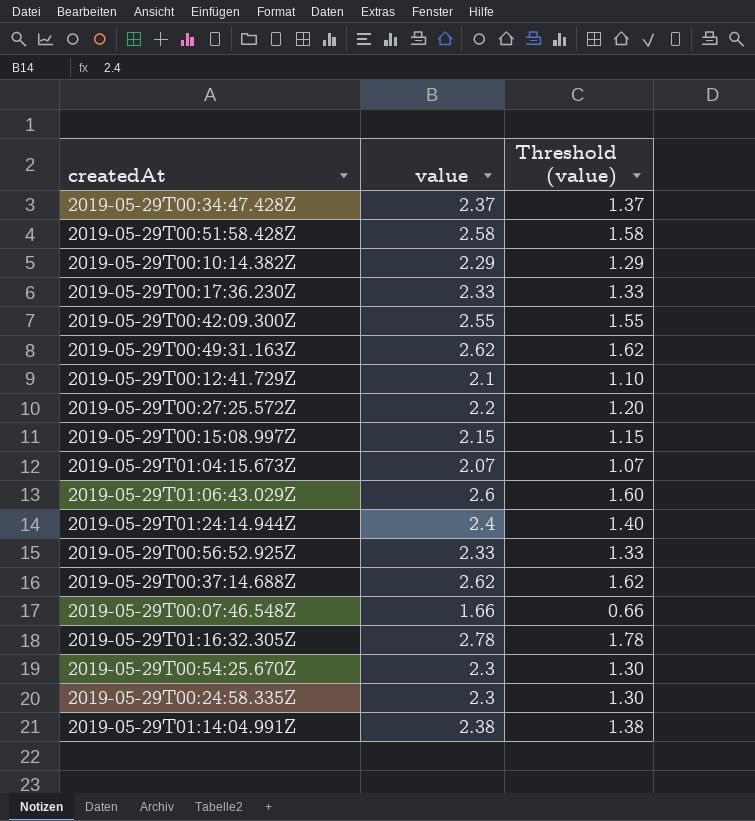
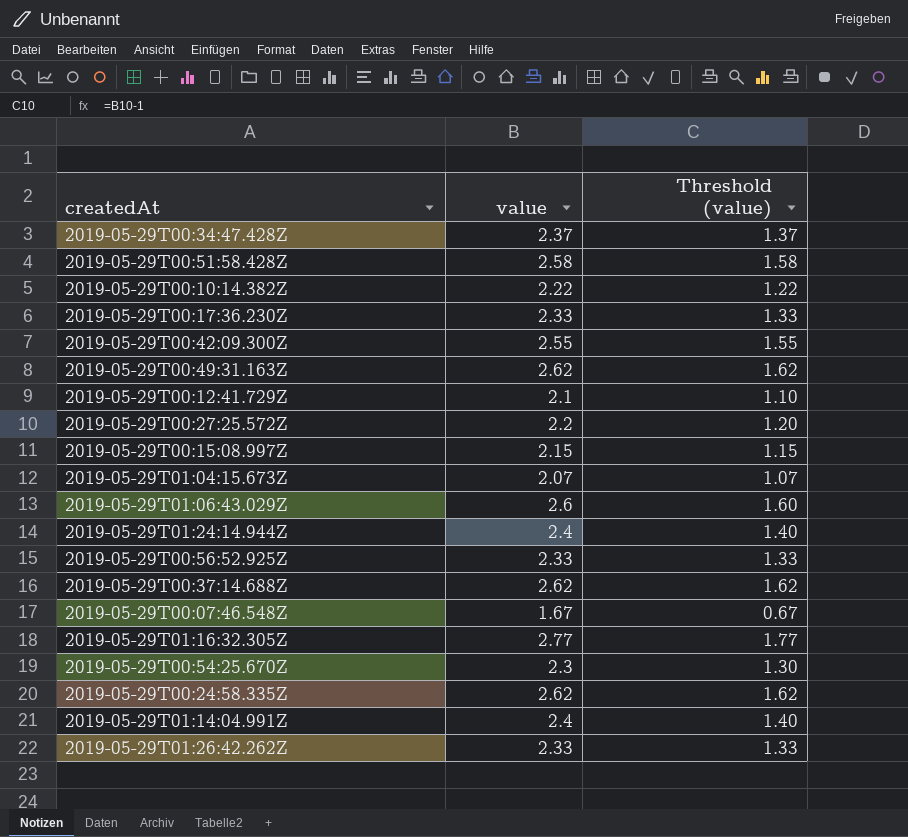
2019-05-29T00:10:14.382Z | value: 2.29 -> 2.22
2019-05-29T00:10:14.382Z | Threshold (value): 1.29 -> 1.22
2019-05-29T00:07:46.548Z | value: 1.66 -> 1.67
2019-05-29T00:07:46.548Z | Threshold (value): 0.66 -> 0.67
2019-05-29T01:16:32.305Z | value: 2.78 -> 2.77
2019-05-29T01:16:32.305Z | Threshold (value): 1.78 -> 1.77
2019-05-29T00:24:58.335Z | value: 2.3 -> 2.62
2019-05-29T00:24:58.335Z | Threshold (value): 1.30 -> 1.62
2019-05-29T01:14:04.991Z | value: 2.38 -> 2.4
2019-05-29T01:14:04.991Z | Threshold (value): 1.38 -> 1.40
row 2019-05-29T01:26:42.262Z: none -> 2.33 | 1.33

